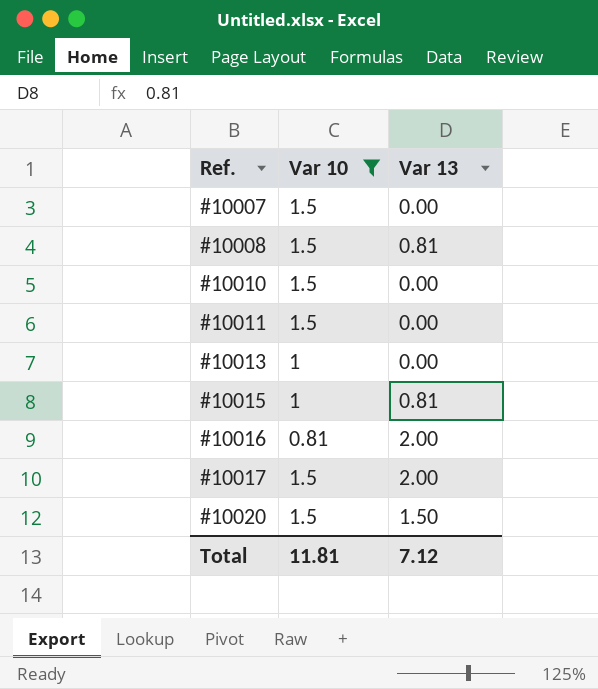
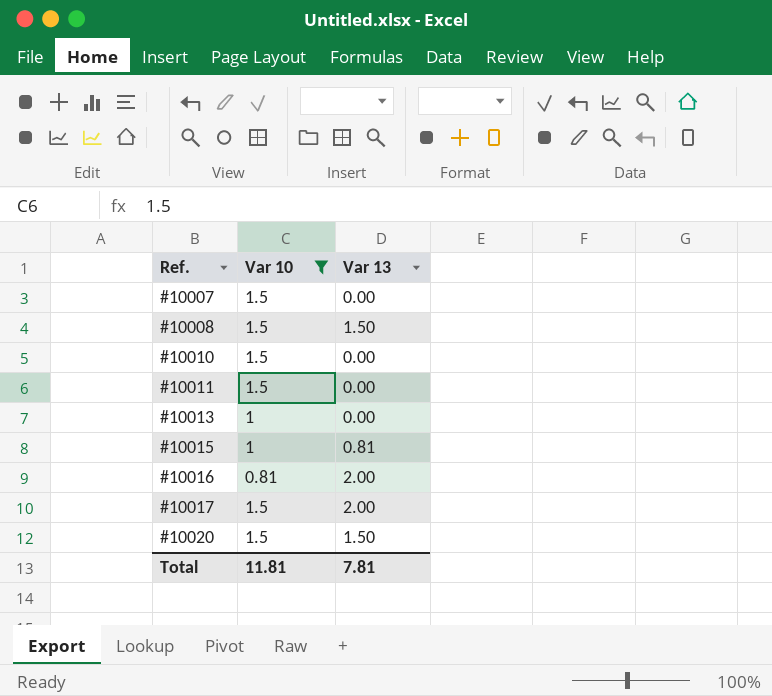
#10008 | Var 13: 0.81 -> 1.50
Total | Var 13: 7.12 -> 7.81

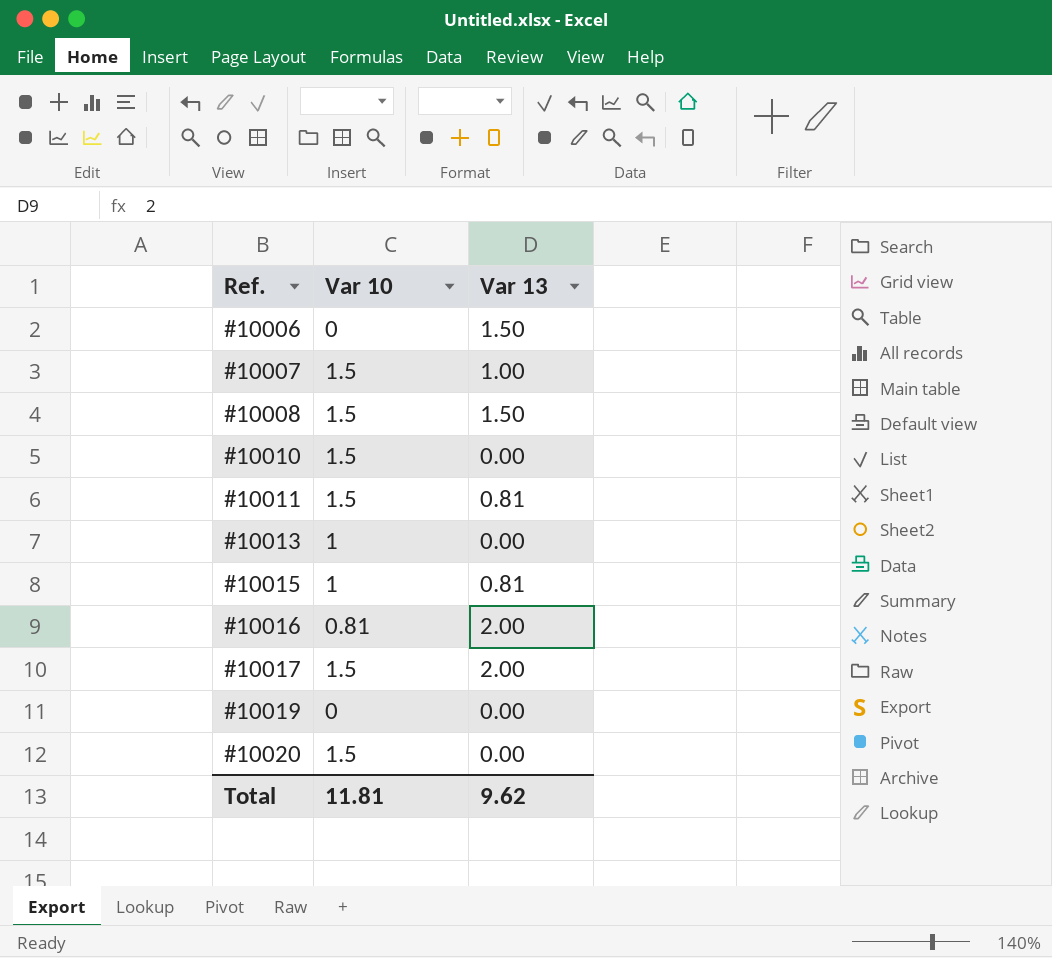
filter: Var 10 != 0 -> none
#10007 | Var 13: 0.00 -> 1.00
#10011 | Var 13: 0.00 -> 0.81
#10020 | Var 13: 1.50 -> 0.00
Total | Var 13: 7.81 -> 9.62

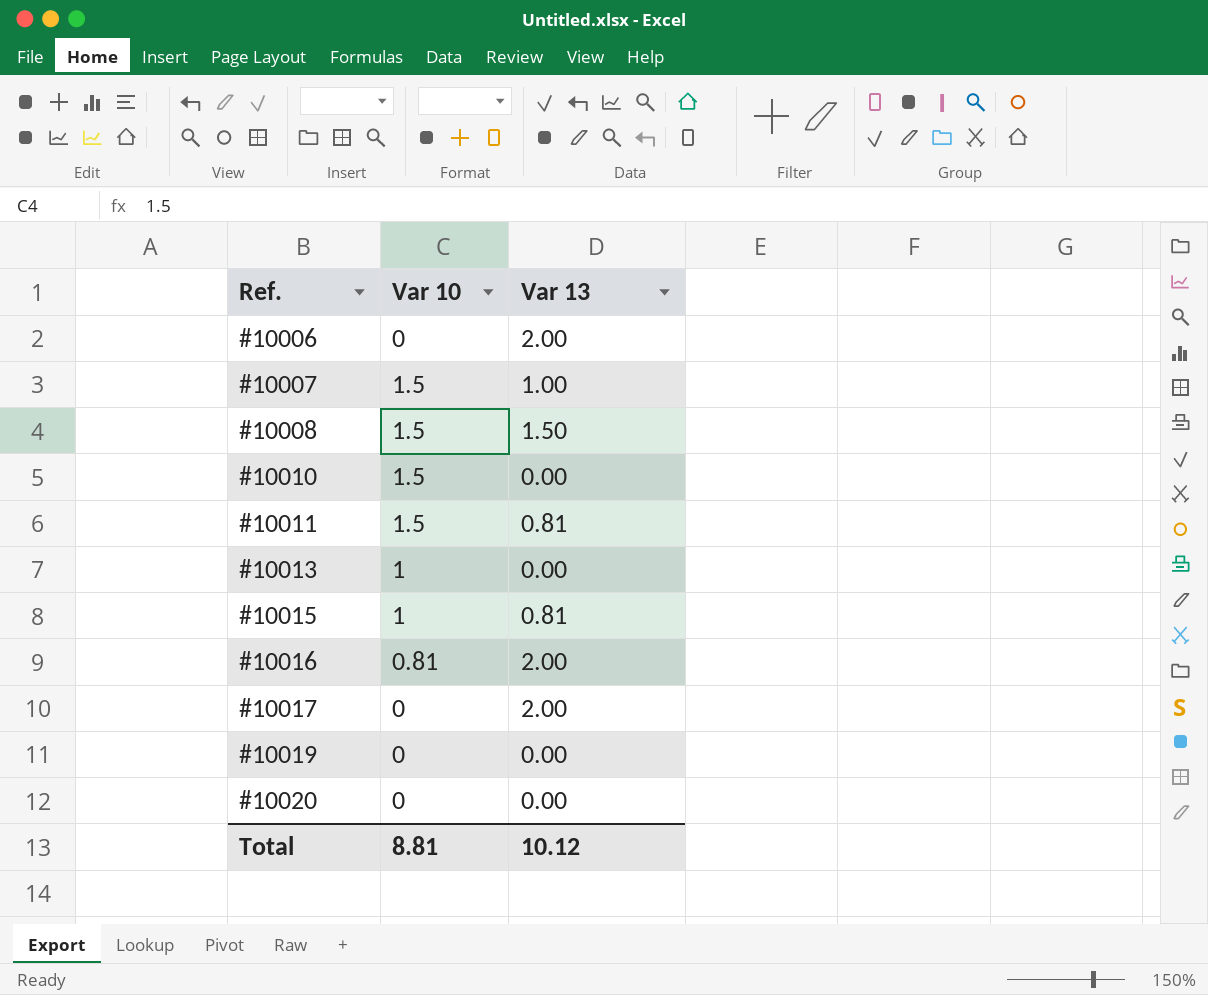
#10006 | Var 13: 1.50 -> 2.00
#10017 | Var 10: 1.5 -> 0
#10020 | Var 10: 1.5 -> 0
Total | Var 10: 11.81 -> 8.81
Total | Var 13: 9.62 -> 10.12

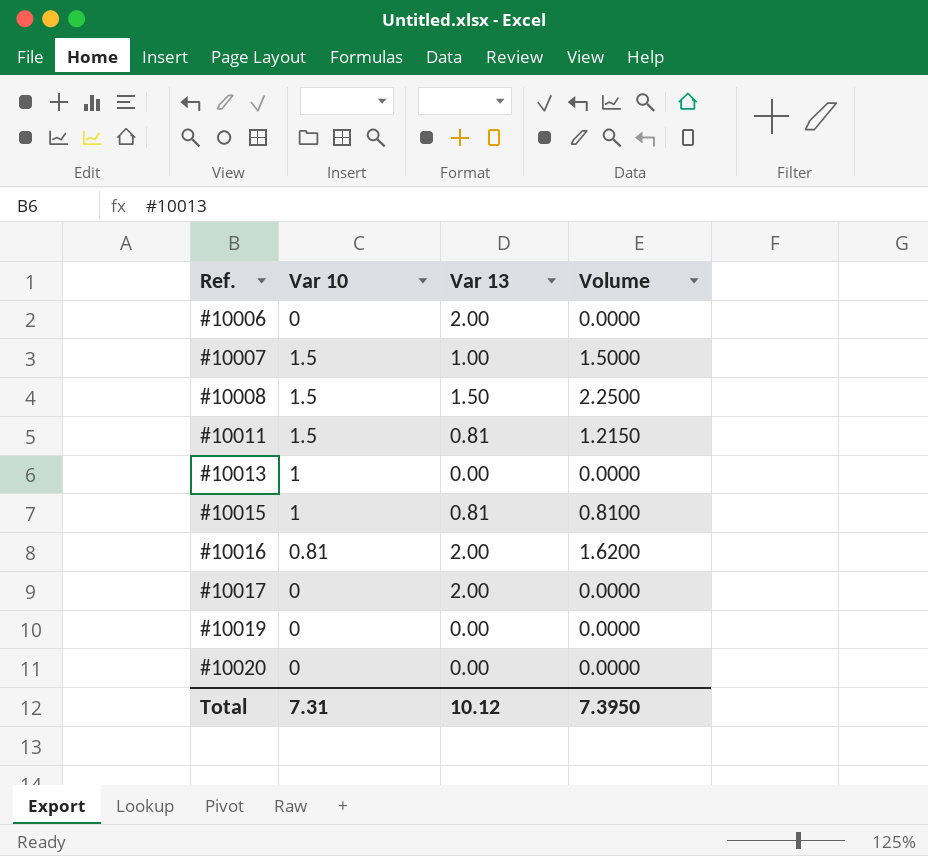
column Volume | formula: none -> [Var 10] * [Var 13]
row #10010: 1.5 | 0.00 -> none
Total | Var 10: 8.81 -> 7.31

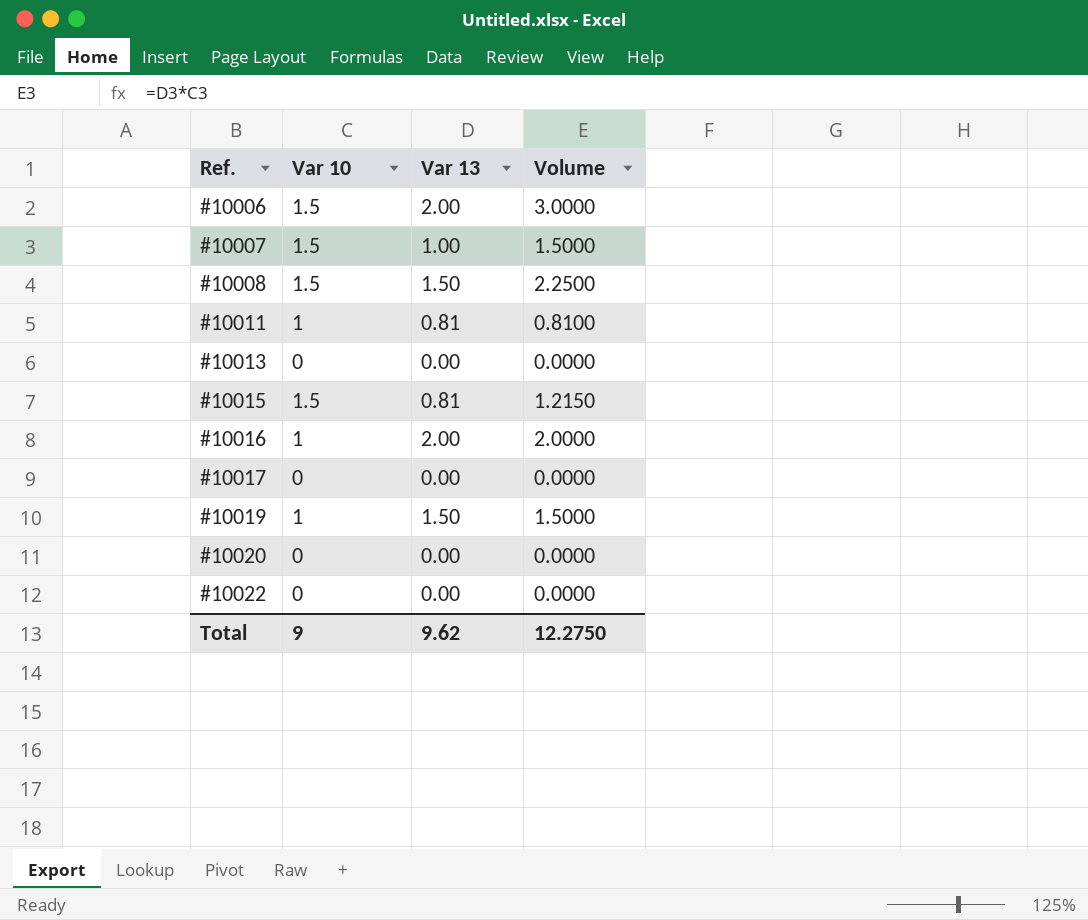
#10006 | Var 10: 0 -> 1.5
#10006 | Volume: 0.0000 -> 3.0000
#10011 | Var 10: 1.5 -> 1
#10011 | Volume: 1.2150 -> 0.8100
#10013 | Var 10: 1 -> 0
#10015 | Var 10: 1 -> 1.5
#10015 | Volume: 0.8100 -> 1.2150
#10016 | Var 10: 0.81 -> 1
#10016 | Volume: 1.6200 -> 2.0000
#10017 | Var 13: 2.00 -> 0.00
#10019 | Var 10: 0 -> 1
#10019 | Var 13: 0.00 -> 1.50
#10019 | Volume: 0.0000 -> 1.5000
row #10022: none -> 0 | 0.00 | 0.0000
Total | Var 10: 7.31 -> 9
Total | Var 13: 10.12 -> 9.62
Total | Volume: 7.3950 -> 12.2750

